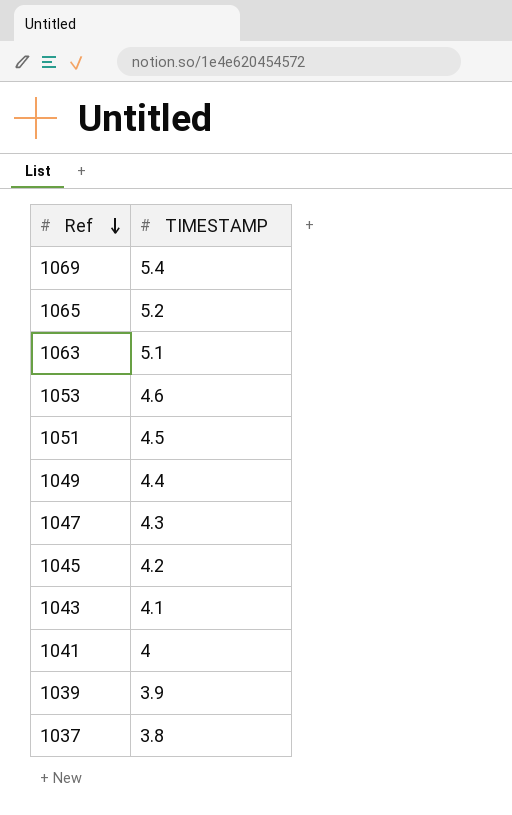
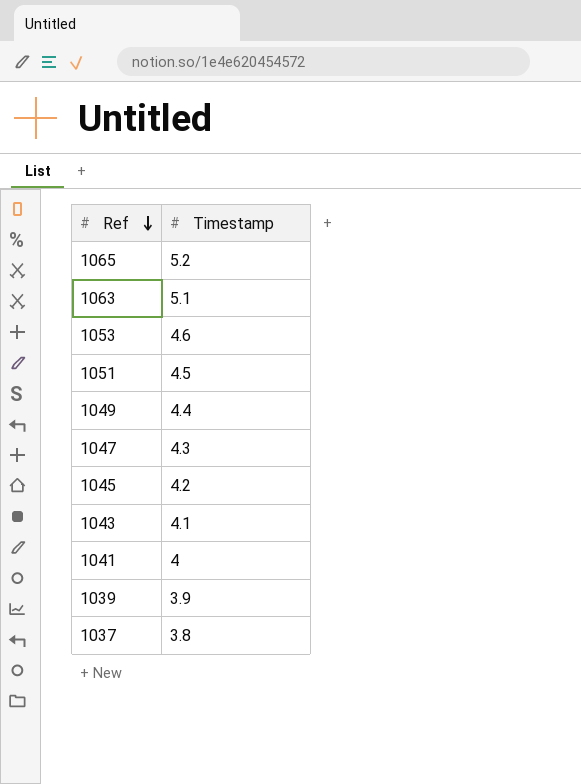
column name: TIMESTAMP -> Timestamp
row 1069: 5.4 -> none

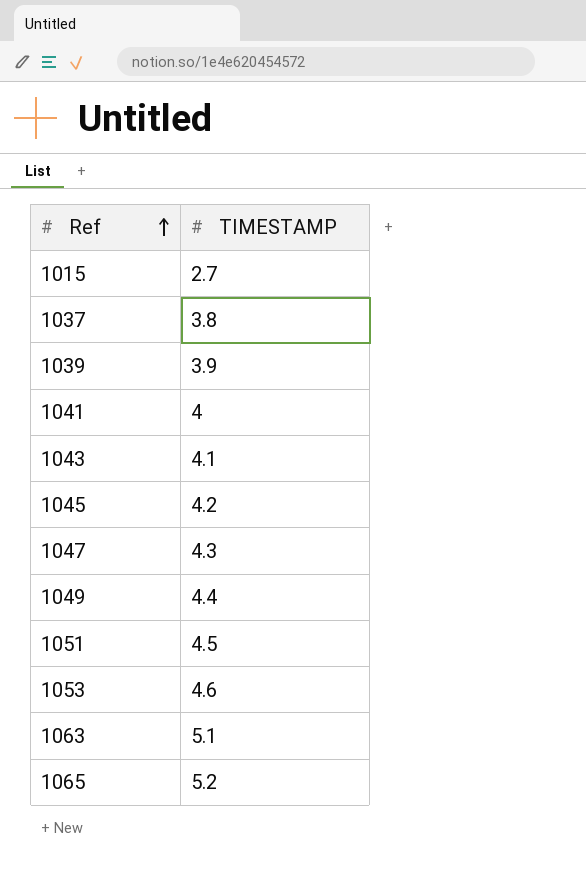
row order: Ref descending -> Ref ascending
column name: Timestamp -> TIMESTAMP
row 1015: none -> 2.7

